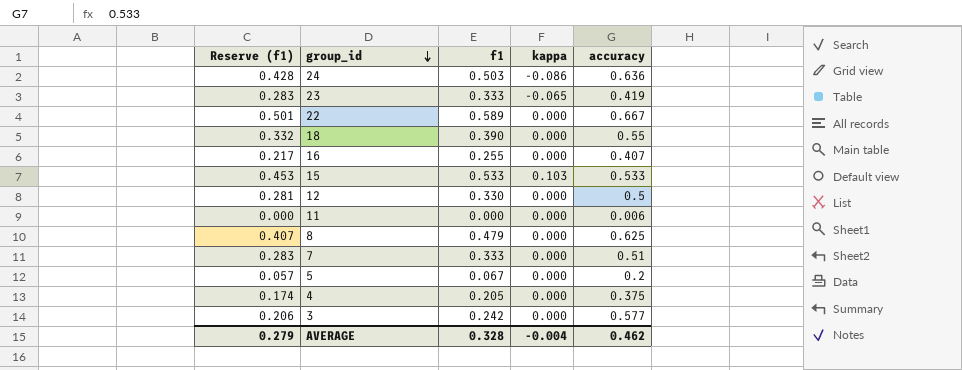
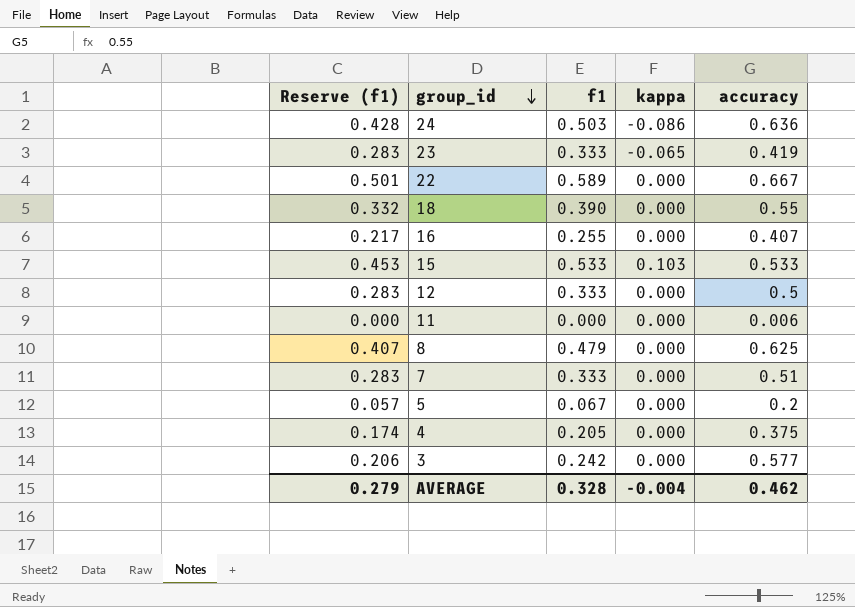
12 | Reserve (f1): 0.281 -> 0.283
12 | f1: 0.330 -> 0.333

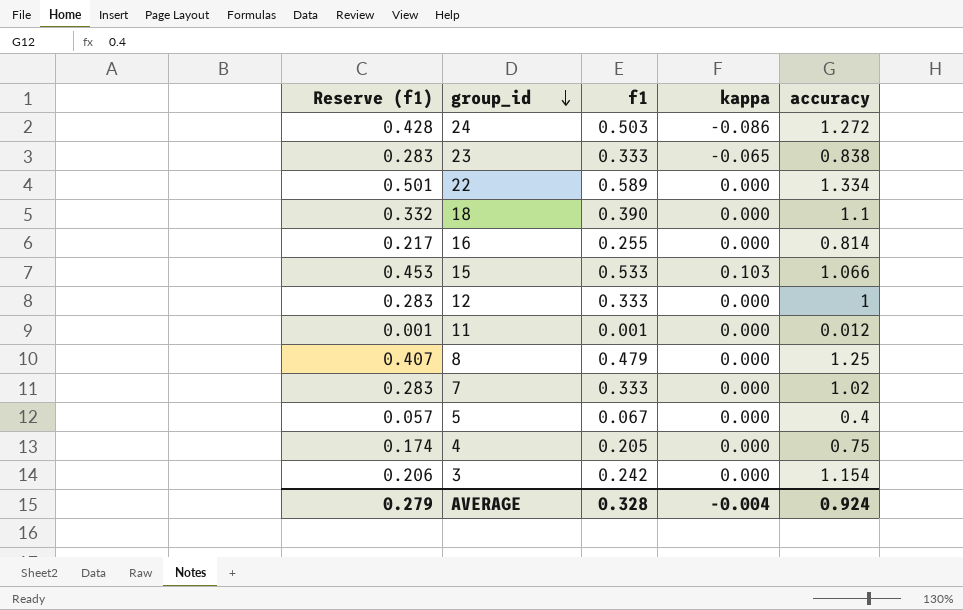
24 | accuracy: 0.636 -> 1.272
23 | accuracy: 0.419 -> 0.838
22 | accuracy: 0.667 -> 1.334
18 | accuracy: 0.55 -> 1.1
16 | accuracy: 0.407 -> 0.814
15 | accuracy: 0.533 -> 1.066
12 | accuracy: 0.5 -> 1
11 | Reserve (f1): 0.000 -> 0.001
11 | f1: 0.000 -> 0.001
11 | accuracy: 0.006 -> 0.012
8 | accuracy: 0.625 -> 1.25
7 | accuracy: 0.51 -> 1.02
5 | accuracy: 0.2 -> 0.4
4 | accuracy: 0.375 -> 0.75
3 | accuracy: 0.577 -> 1.154
AVERAGE | accuracy: 0.462 -> 0.924

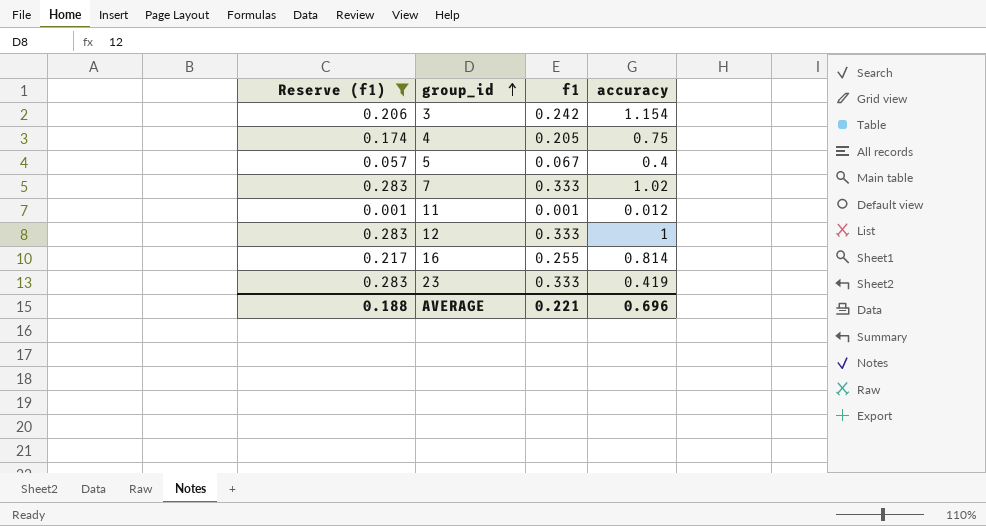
filter: none -> Reserve (f1) <= 0.283
row order: group_id descending -> group_id ascending
column kappa | position: 4 -> none
23 | accuracy: 0.838 -> 0.419
AVERAGE | Reserve (f1): 0.279 -> 0.188
AVERAGE | f1: 0.328 -> 0.221
AVERAGE | accuracy: 0.924 -> 0.696

